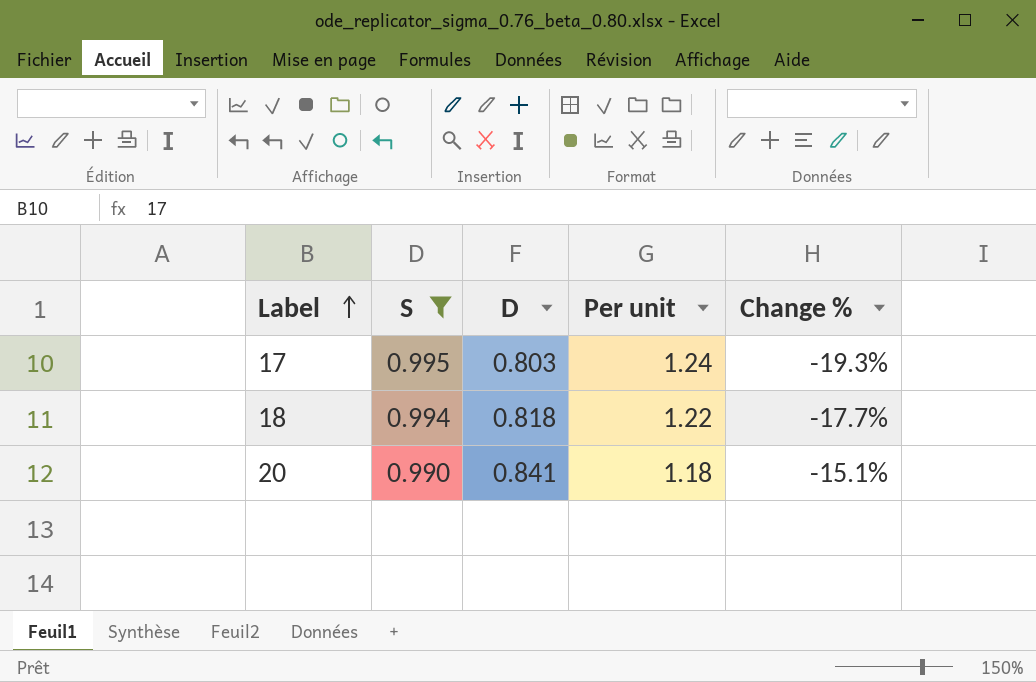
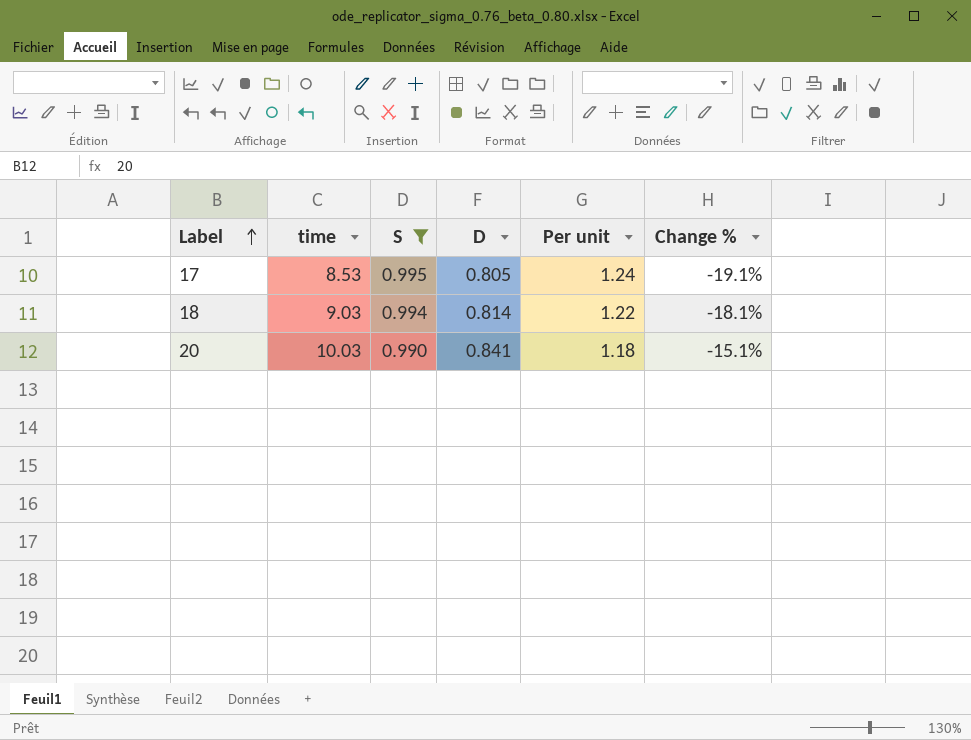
column time | position: none -> 2
17 | D: 0.803 -> 0.805
17 | Change %: -19.3% -> -19.1%
18 | D: 0.818 -> 0.814
18 | Change %: -17.7% -> -18.1%

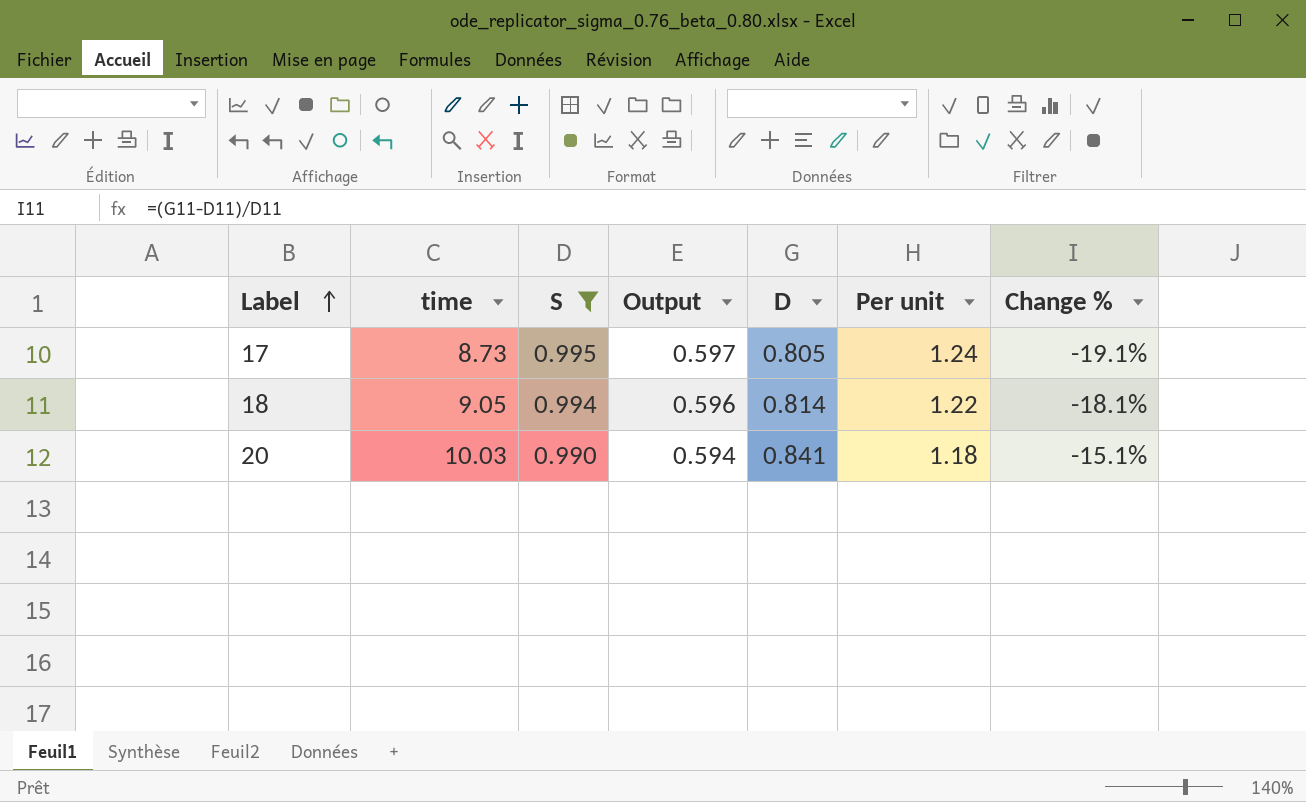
column Output | formula: none -> [S] * 0.6
17 | time: 8.53 -> 8.73
18 | time: 9.03 -> 9.05

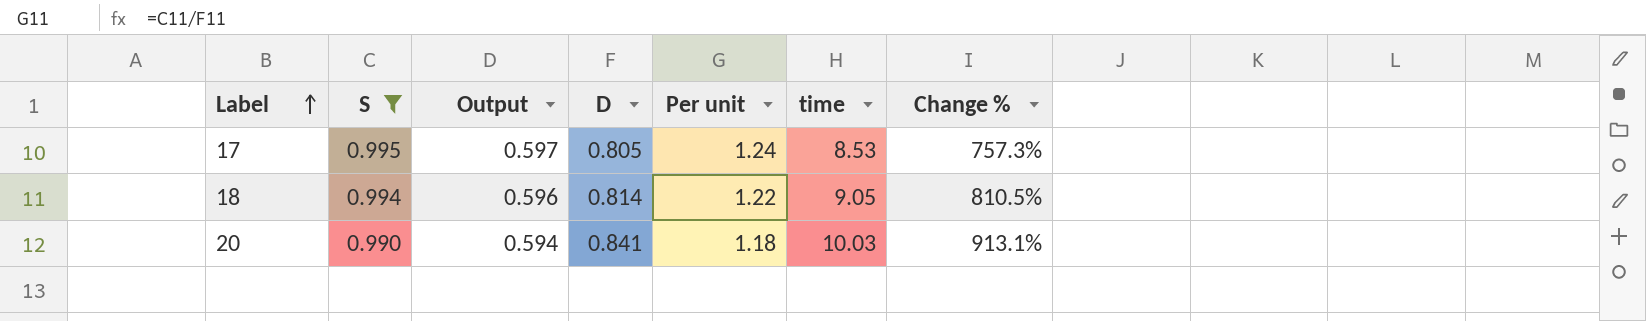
column time | position: 2 -> 6
column Change % | formula: ([D] - [S]) / [S] -> ([time] - [S]) / [S]
17 | time: 8.73 -> 8.53

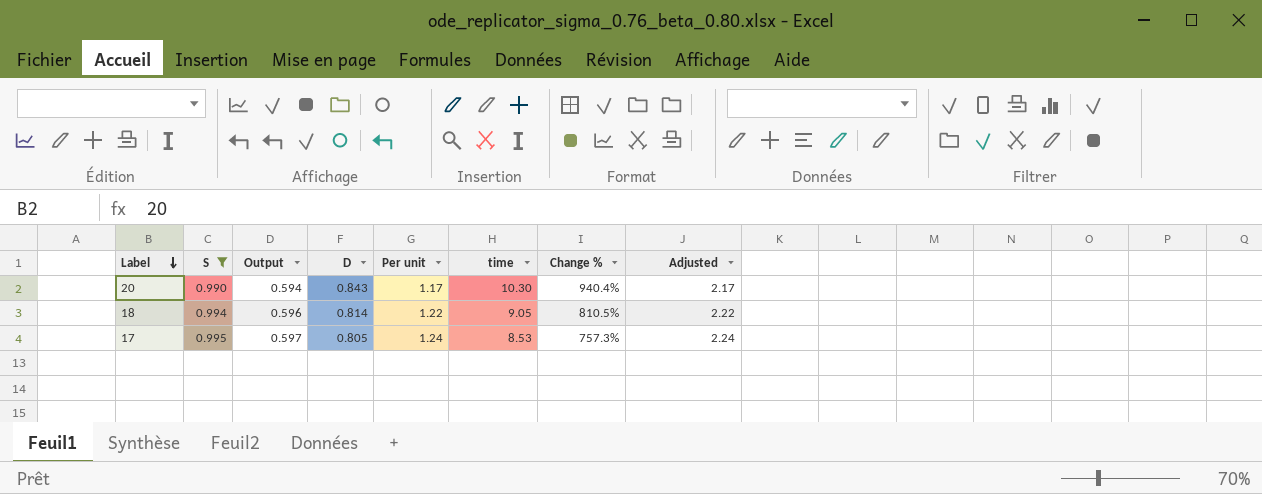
row order: Label ascending -> Label descending
column Adjusted | formula: none -> [Per unit] + 1
20 | D: 0.841 -> 0.843
20 | Per unit: 1.18 -> 1.17
20 | time: 10.03 -> 10.30
20 | Change %: 913.1% -> 940.4%

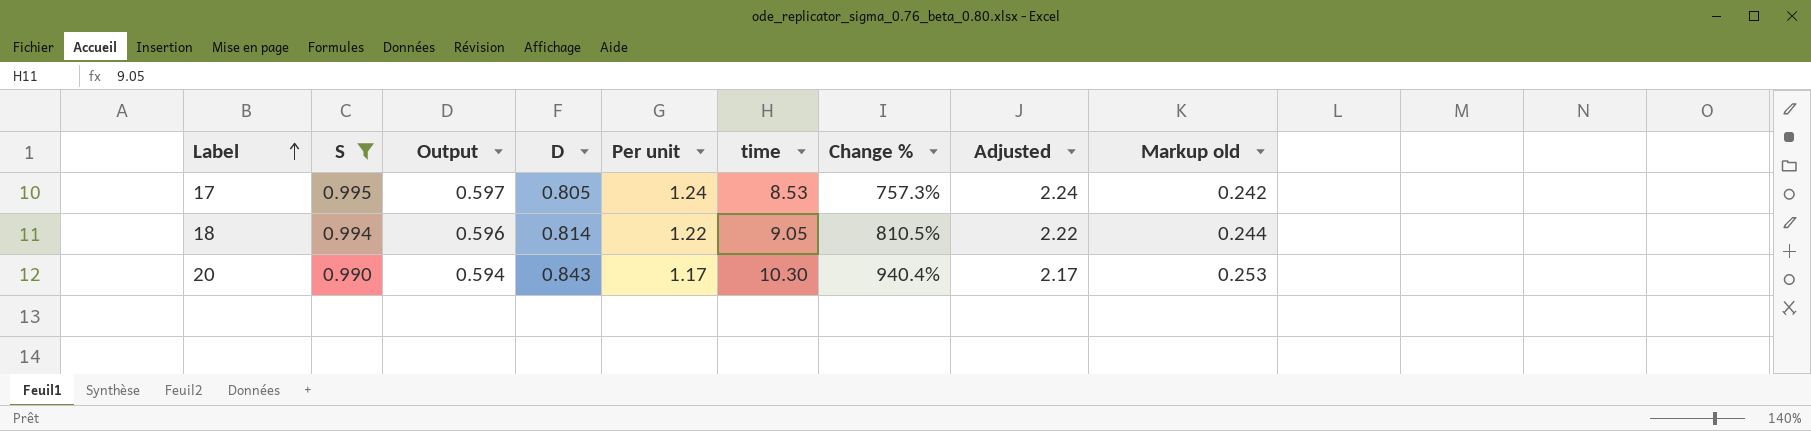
row order: Label descending -> Label ascending
column Markup old | formula: none -> [D] * 0.3

